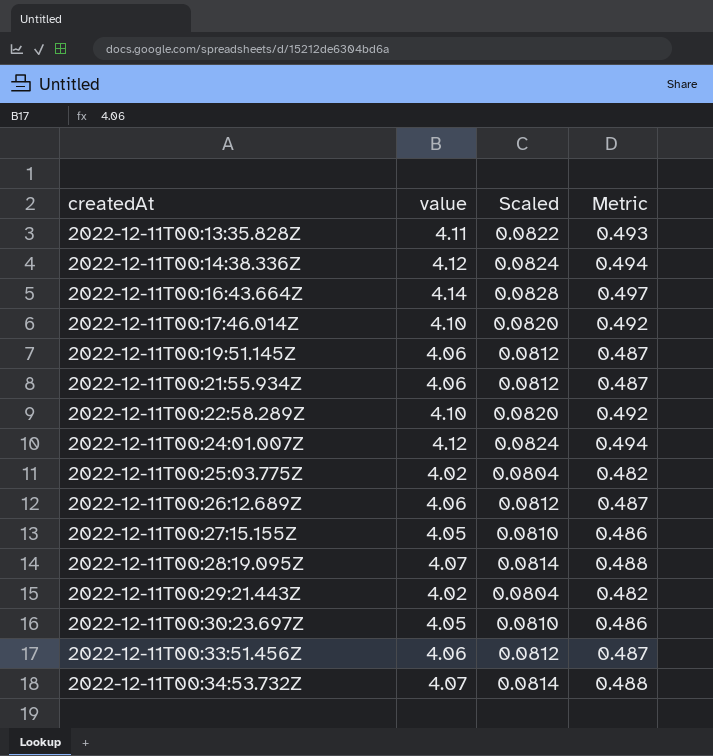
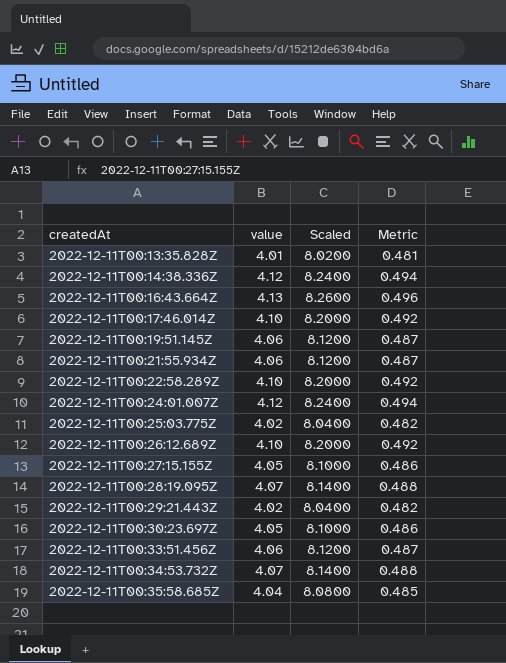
column Scaled | formula: [value] * 0.02 -> [value] * 2
2022-12-11T00:13:35.828Z | value: 4.11 -> 4.01
2022-12-11T00:13:35.828Z | Metric: 0.493 -> 0.481
2022-12-11T00:16:43.664Z | value: 4.14 -> 4.13
2022-12-11T00:16:43.664Z | Metric: 0.497 -> 0.496
2022-12-11T00:26:12.689Z | value: 4.06 -> 4.10
2022-12-11T00:26:12.689Z | Metric: 0.487 -> 0.492
row 2022-12-11T00:35:58.685Z: none -> 4.04 | 8.0800 | 0.485

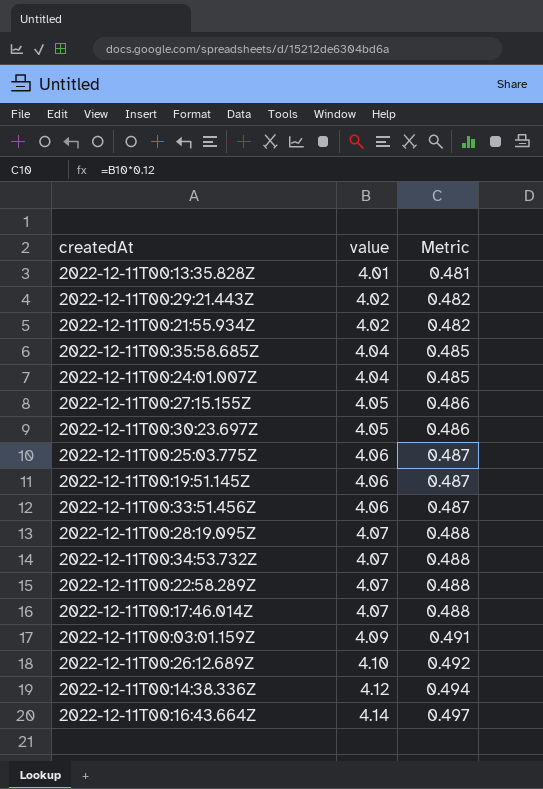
row order: createdAt ascending -> value ascending
column Scaled | formula: [value] * 2 -> none
2022-12-11T00:21:55.934Z | value: 4.06 -> 4.02
2022-12-11T00:21:55.934Z | Metric: 0.487 -> 0.482
2022-12-11T00:24:01.007Z | value: 4.12 -> 4.04
2022-12-11T00:24:01.007Z | Metric: 0.494 -> 0.485
2022-12-11T00:25:03.775Z | value: 4.02 -> 4.06
2022-12-11T00:25:03.775Z | Metric: 0.482 -> 0.487
2022-12-11T00:22:58.289Z | value: 4.10 -> 4.07
2022-12-11T00:22:58.289Z | Metric: 0.492 -> 0.488
2022-12-11T00:17:46.014Z | value: 4.10 -> 4.07
2022-12-11T00:17:46.014Z | Metric: 0.492 -> 0.488
row 2022-12-11T00:03:01.159Z: none -> 4.09 | 0.491
2022-12-11T00:16:43.664Z | value: 4.13 -> 4.14
2022-12-11T00:16:43.664Z | Metric: 0.496 -> 0.497

